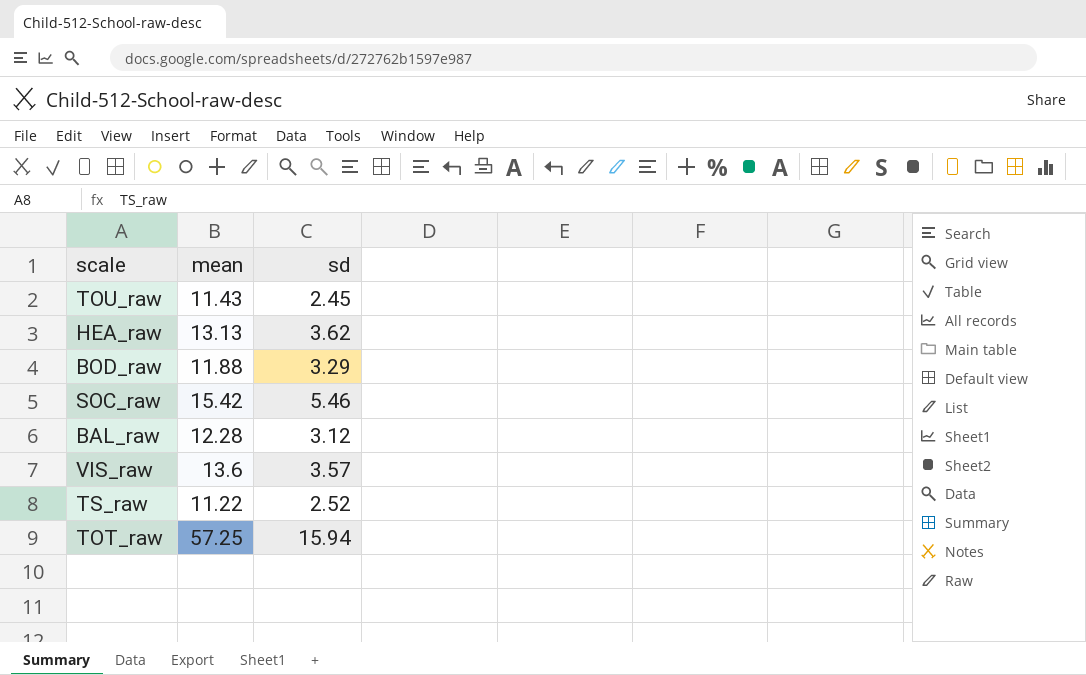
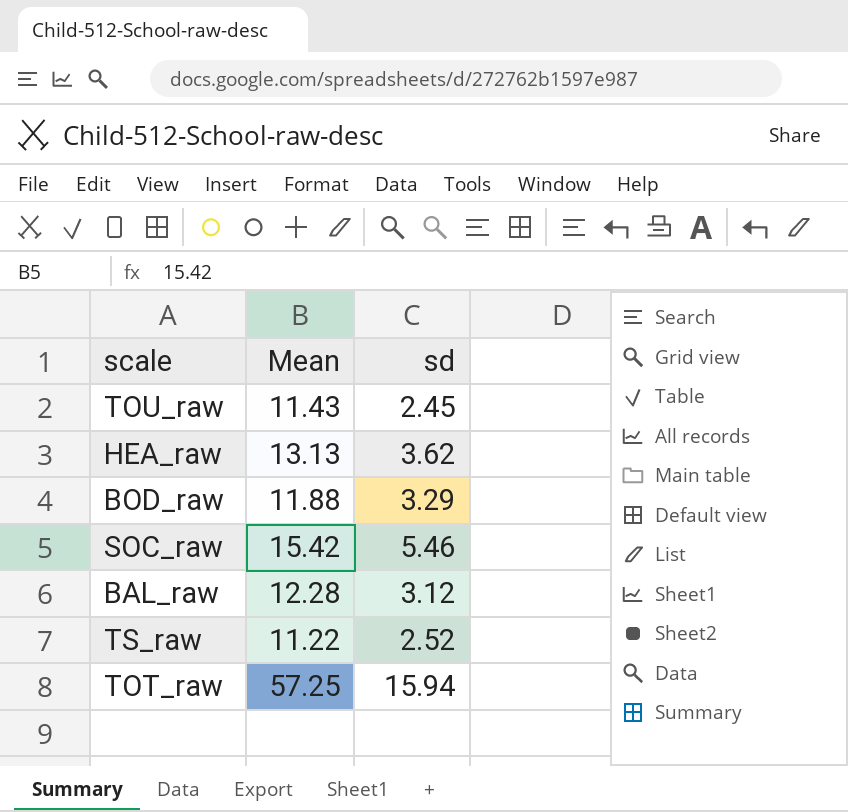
column name: mean -> Mean
row VIS_raw: 13.6 | 3.57 -> none

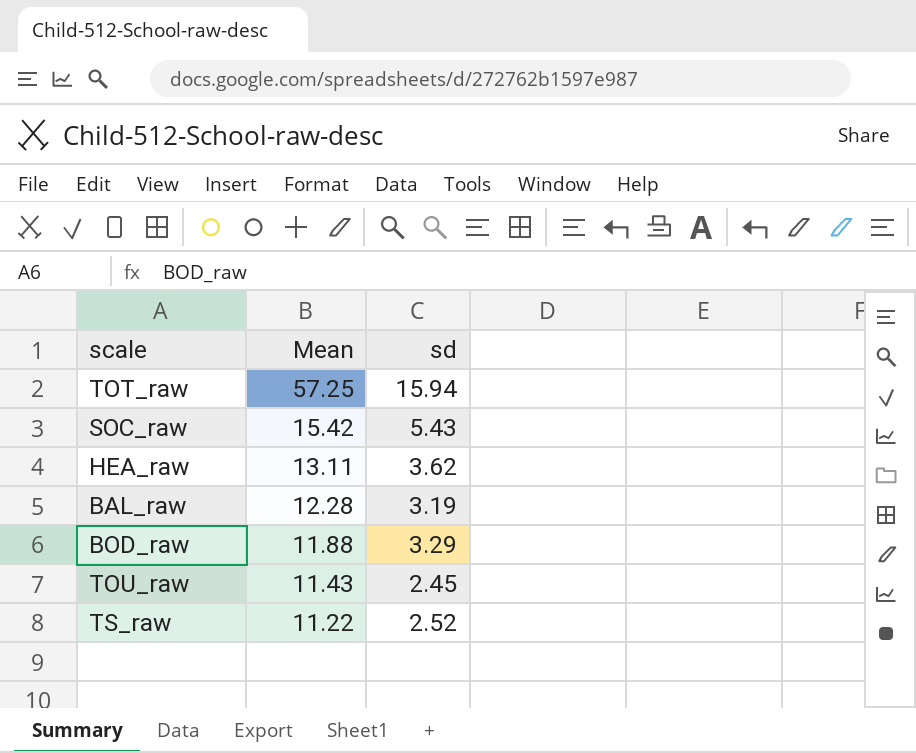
row order: none -> Mean descending
SOC_raw | sd: 5.46 -> 5.43
HEA_raw | Mean: 13.13 -> 13.11
BAL_raw | sd: 3.12 -> 3.19

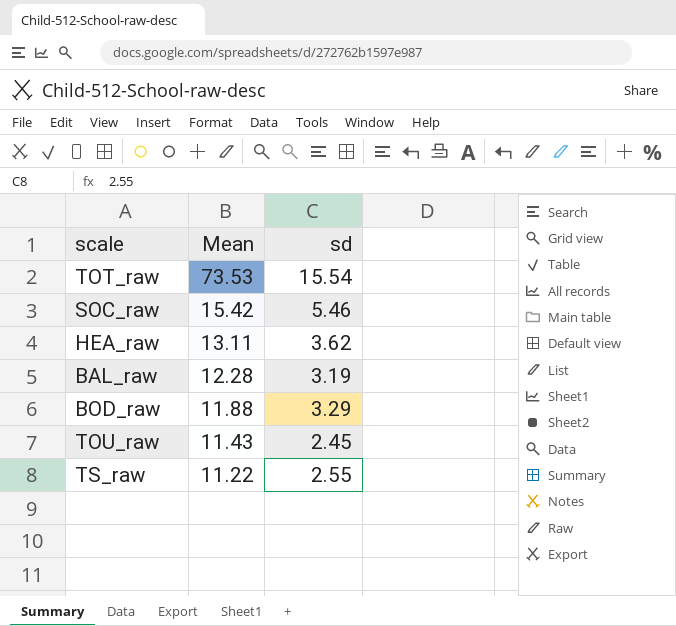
TOT_raw | Mean: 57.25 -> 73.53
TOT_raw | sd: 15.94 -> 15.54
SOC_raw | sd: 5.43 -> 5.46
TS_raw | sd: 2.52 -> 2.55

